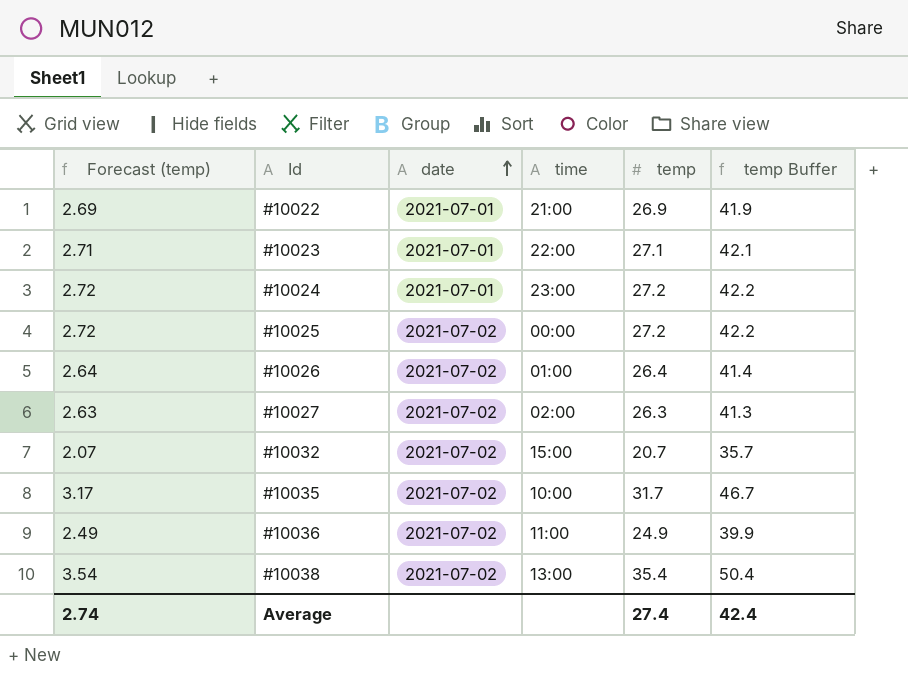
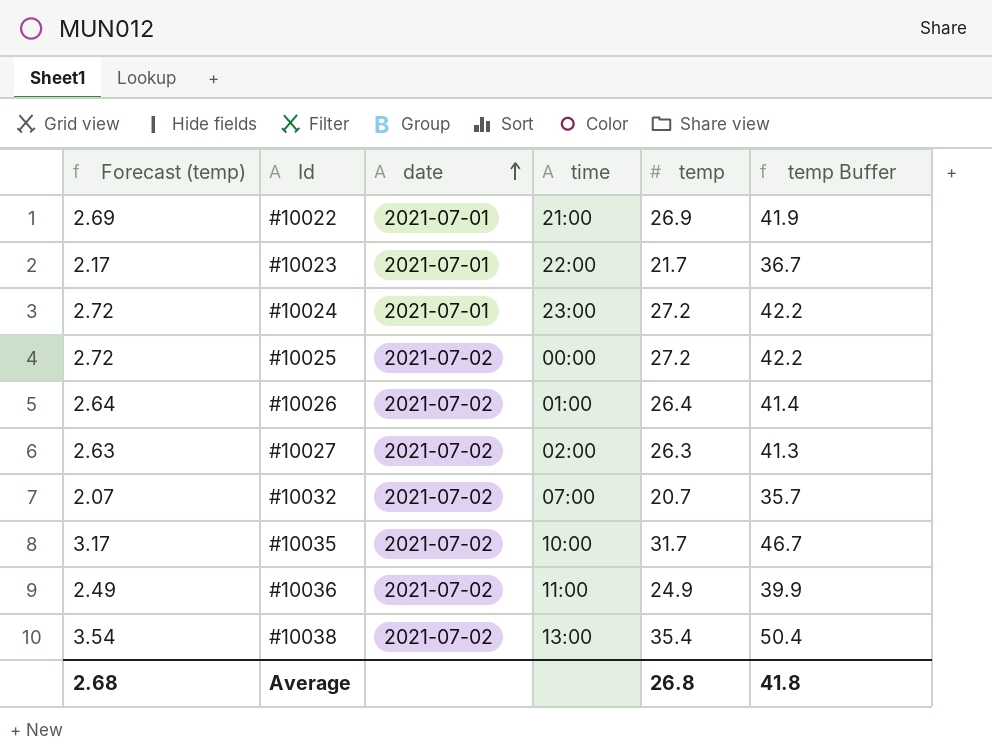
#10023 | Forecast (temp): 2.71 -> 2.17
#10023 | temp: 27.1 -> 21.7
#10023 | temp Buffer: 42.1 -> 36.7
#10032 | time: 15:00 -> 07:00
Average | Forecast (temp): 2.74 -> 2.68
Average | temp: 27.4 -> 26.8
Average | temp Buffer: 42.4 -> 41.8

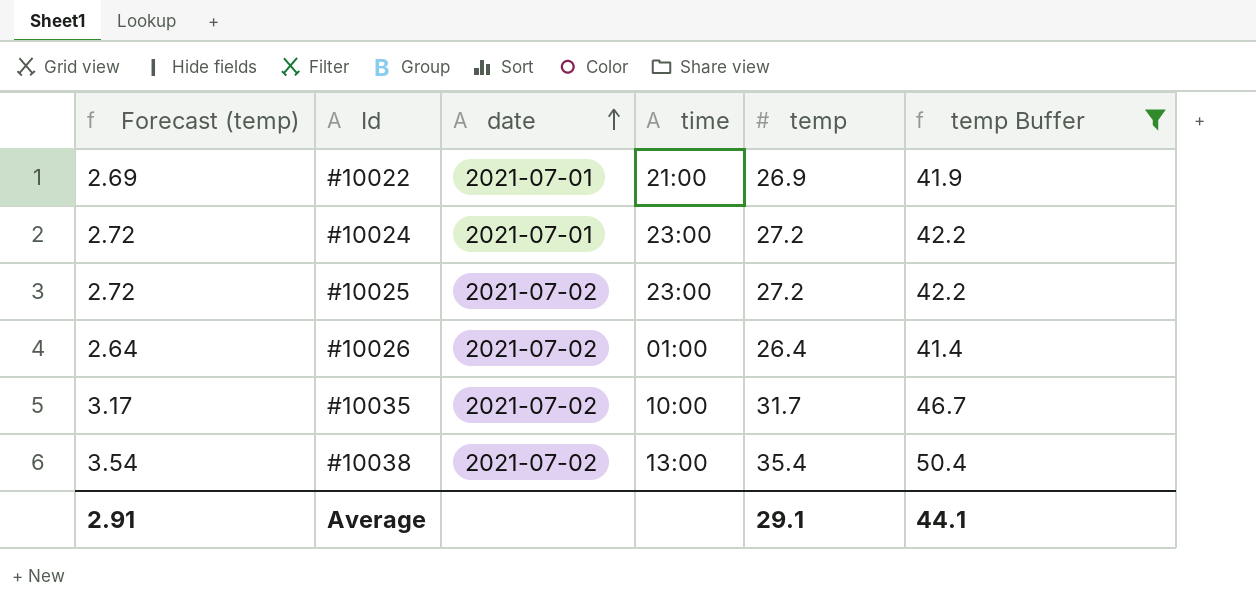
filter: none -> temp Buffer >= 41.4
#10025 | time: 00:00 -> 23:00
Average | Forecast (temp): 2.68 -> 2.91
Average | temp: 26.8 -> 29.1
Average | temp Buffer: 41.8 -> 44.1

